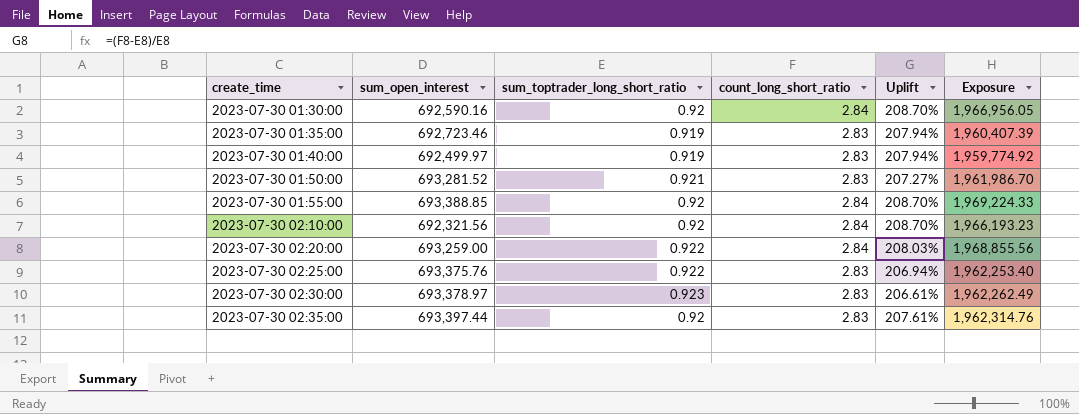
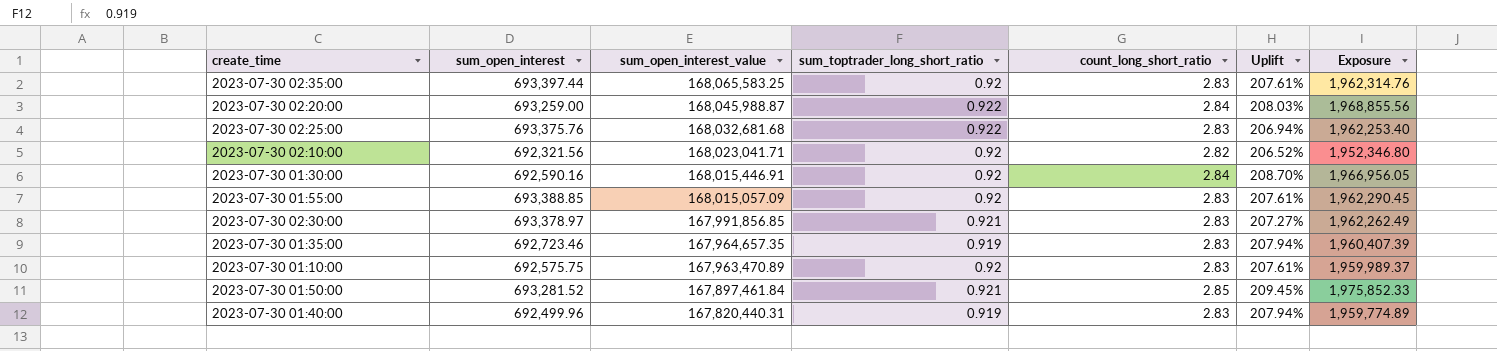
row order: create_time ascending -> sum_open_interest_value descending
column sum_open_interest_value | position: none -> 3
2023-07-30 02:10:00 | count_long_short_ratio: 2.84 -> 2.82
2023-07-30 02:10:00 | Uplift: 208.70% -> 206.52%
2023-07-30 02:10:00 | Exposure: 1,966,193.23 -> 1,952,346.80
2023-07-30 01:55:00 | count_long_short_ratio: 2.84 -> 2.83
2023-07-30 01:55:00 | Uplift: 208.70% -> 207.61%
2023-07-30 01:55:00 | Exposure: 1,969,224.33 -> 1,962,290.45
2023-07-30 02:30:00 | sum_toptrader_long_short_ratio: 0.923 -> 0.921
2023-07-30 02:30:00 | Uplift: 206.61% -> 207.27%
row 2023-07-30 01:10:00: none -> 692,575.75 | 167,963,470.89 | 0.92 | 2.83 | 207.61% | 1,959,989.37
2023-07-30 01:50:00 | count_long_short_ratio: 2.83 -> 2.85
2023-07-30 01:50:00 | Uplift: 207.27% -> 209.45%
2023-07-30 01:50:00 | Exposure: 1,961,986.70 -> 1,975,852.33
2023-07-30 01:40:00 | sum_open_interest: 692,499.97 -> 692,499.96
2023-07-30 01:40:00 | Exposure: 1,959,774.92 -> 1,959,774.89

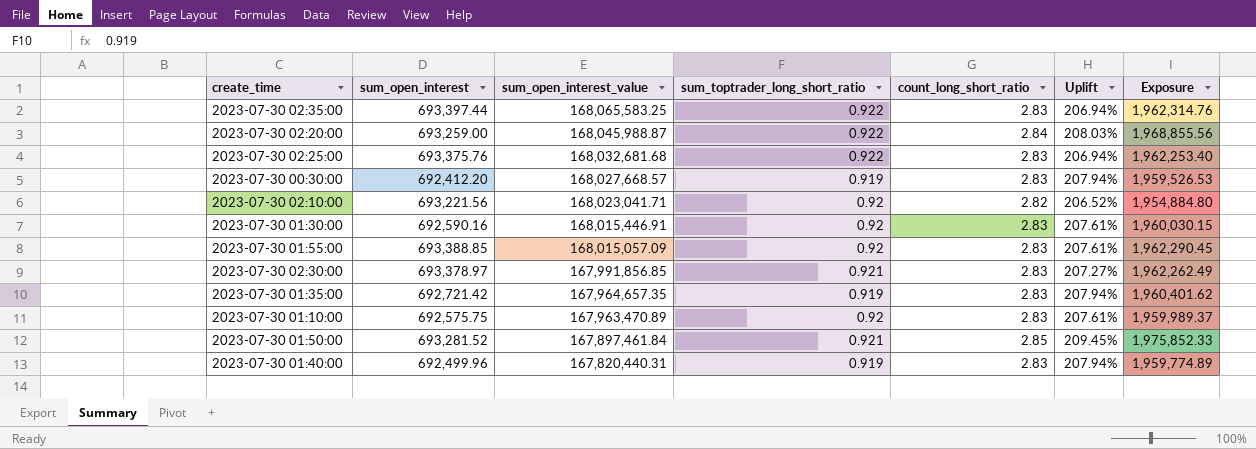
2023-07-30 02:35:00 | sum_toptrader_long_short_ratio: 0.92 -> 0.922
2023-07-30 02:35:00 | Uplift: 207.61% -> 206.94%
row 2023-07-30 00:30:00: none -> 692,412.20 | 168,027,668.57 | 0.919 | 2.83 | 207.94% | 1,959,526.53
2023-07-30 02:10:00 | sum_open_interest: 692,321.56 -> 693,221.56
2023-07-30 02:10:00 | Exposure: 1,952,346.80 -> 1,954,884.80
2023-07-30 01:30:00 | count_long_short_ratio: 2.84 -> 2.83
2023-07-30 01:30:00 | Uplift: 208.70% -> 207.61%
2023-07-30 01:30:00 | Exposure: 1,966,956.05 -> 1,960,030.15
2023-07-30 01:35:00 | sum_open_interest: 692,723.46 -> 692,721.42
2023-07-30 01:35:00 | Exposure: 1,960,407.39 -> 1,960,401.62

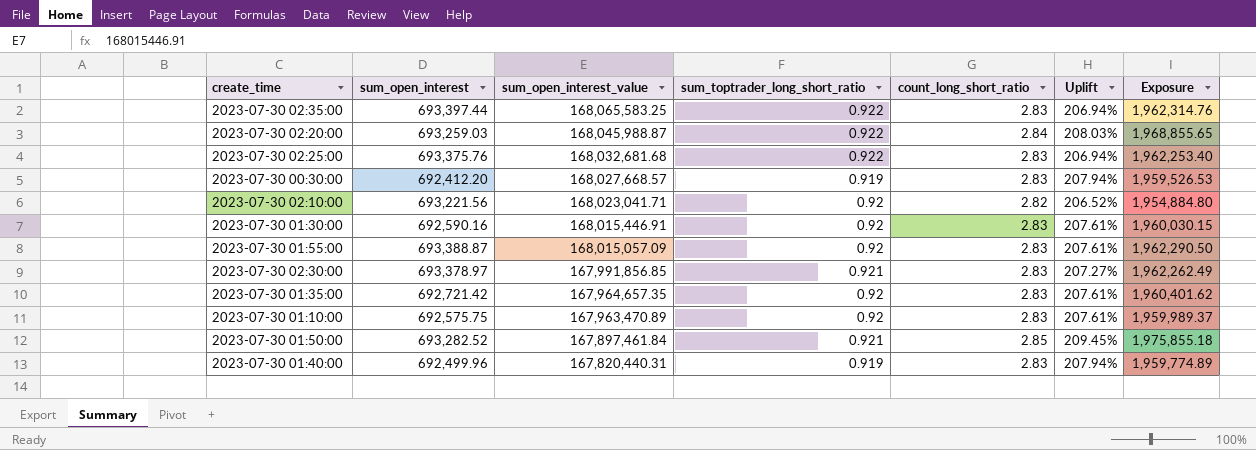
2023-07-30 02:20:00 | sum_open_interest: 693,259.00 -> 693,259.03
2023-07-30 02:20:00 | Exposure: 1,968,855.56 -> 1,968,855.65
2023-07-30 01:55:00 | sum_open_interest: 693,388.85 -> 693,388.87
2023-07-30 01:55:00 | Exposure: 1,962,290.45 -> 1,962,290.50
2023-07-30 01:35:00 | sum_toptrader_long_short_ratio: 0.919 -> 0.92
2023-07-30 01:35:00 | Uplift: 207.94% -> 207.61%
2023-07-30 01:50:00 | sum_open_interest: 693,281.52 -> 693,282.52
2023-07-30 01:50:00 | Exposure: 1,975,852.33 -> 1,975,855.18

